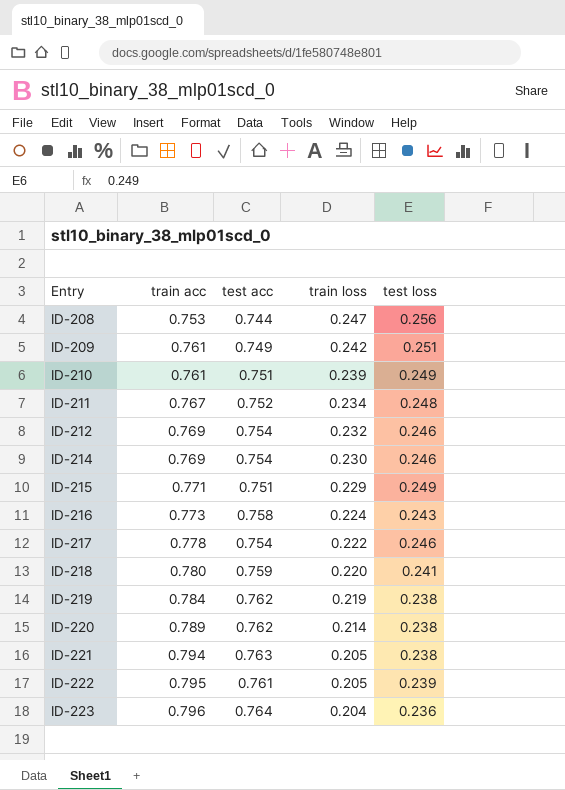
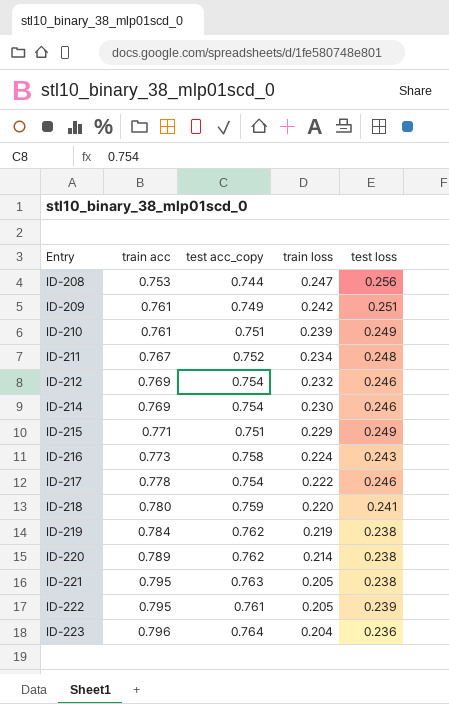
column name: test acc -> test acc_copy
ID-221 | train acc: 0.794 -> 0.795

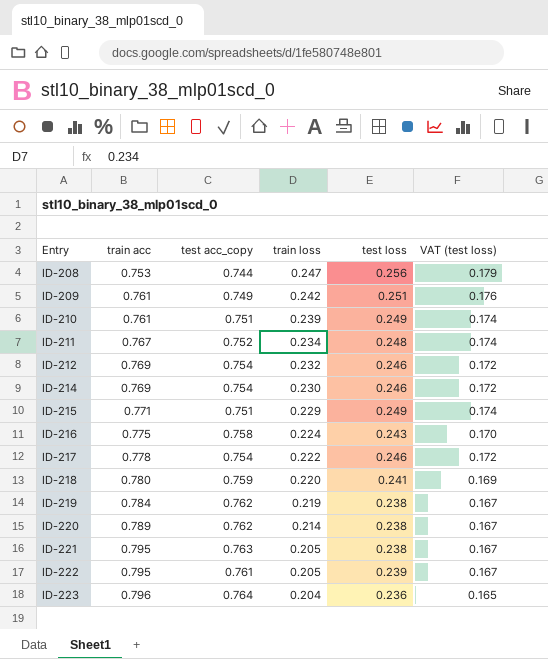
column VAT (test loss) | formula: none -> [test loss] * 0.7
ID-216 | train acc: 0.773 -> 0.775

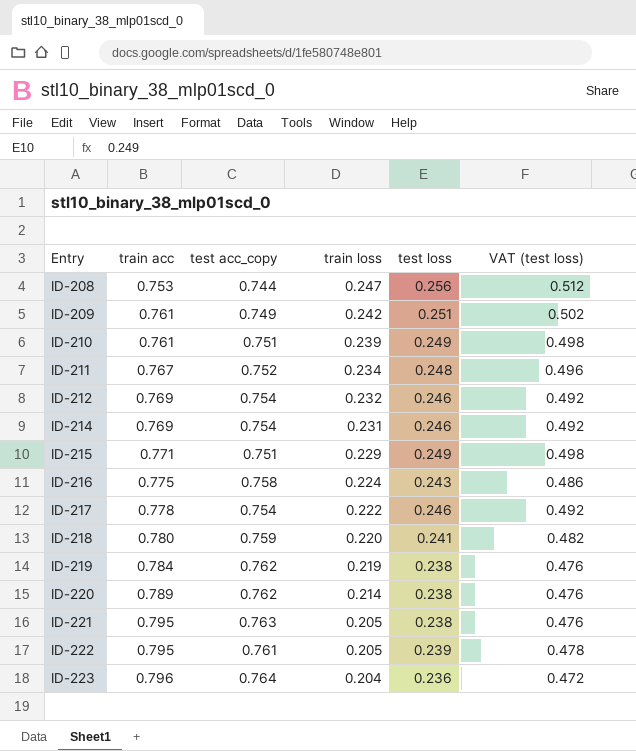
column VAT (test loss) | formula: [test loss] * 0.7 -> [test loss] * 2
ID-214 | train loss: 0.230 -> 0.231

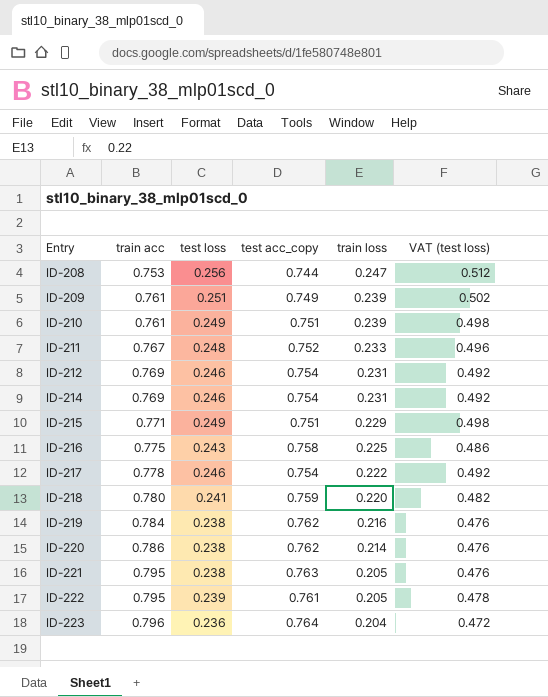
column test loss | position: 5 -> 3
ID-209 | train loss: 0.242 -> 0.239
ID-211 | train loss: 0.234 -> 0.233
ID-212 | train loss: 0.232 -> 0.231
ID-216 | train loss: 0.224 -> 0.225
ID-219 | train loss: 0.219 -> 0.216
ID-220 | train acc: 0.789 -> 0.786

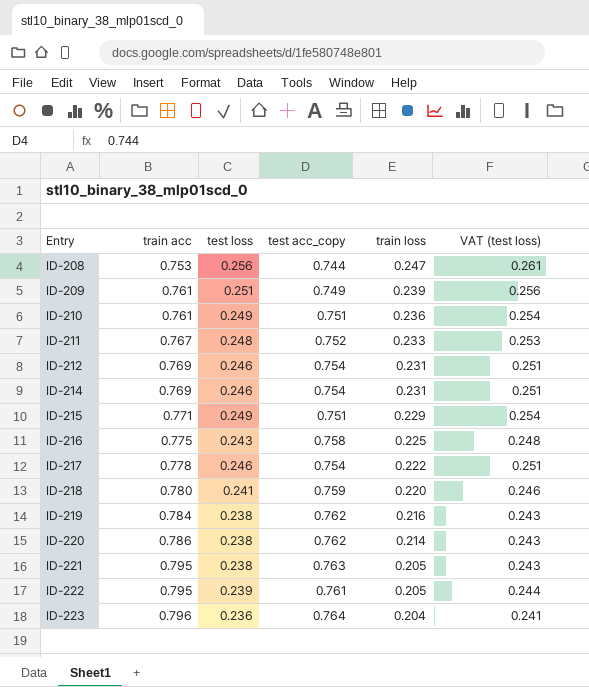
column VAT (test loss) | formula: [test loss] * 2 -> [test loss] * 1.02
ID-210 | train loss: 0.239 -> 0.236

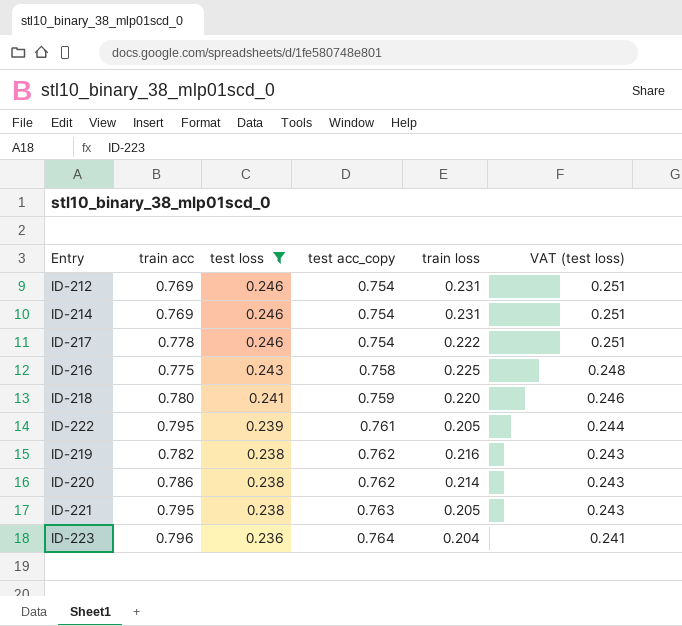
filter: none -> test loss <= 0.246
row order: Entry ascending -> test loss descending
ID-219 | train acc: 0.784 -> 0.782

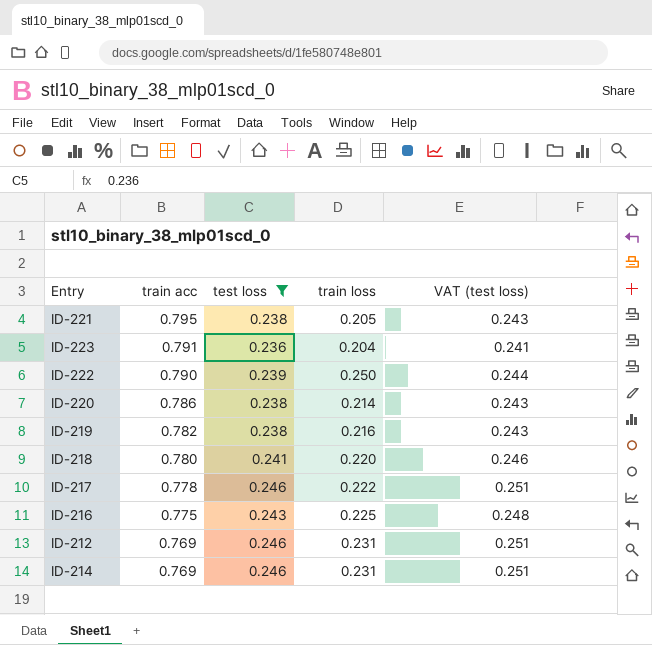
row order: test loss descending -> train acc descending
column test acc_copy | position: 4 -> none
ID-223 | train acc: 0.796 -> 0.791
ID-222 | train acc: 0.795 -> 0.790
ID-222 | train loss: 0.205 -> 0.250

